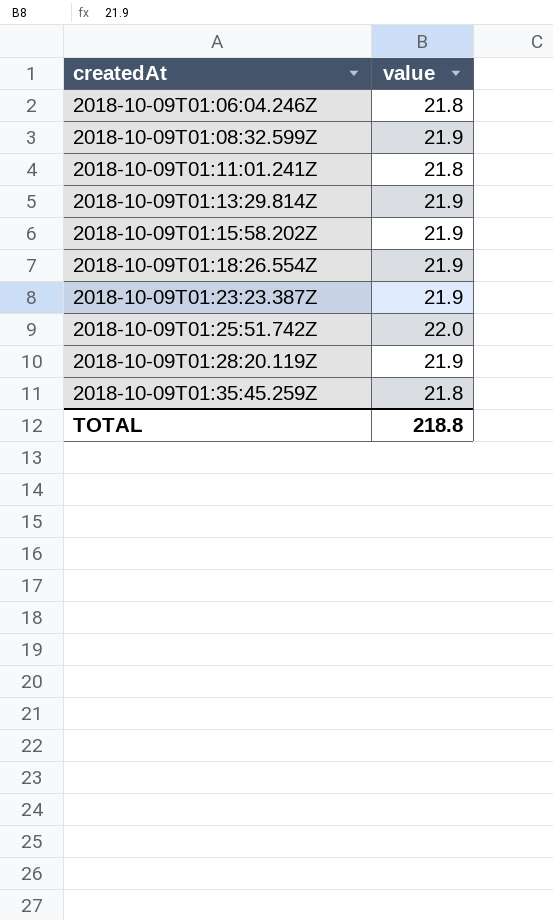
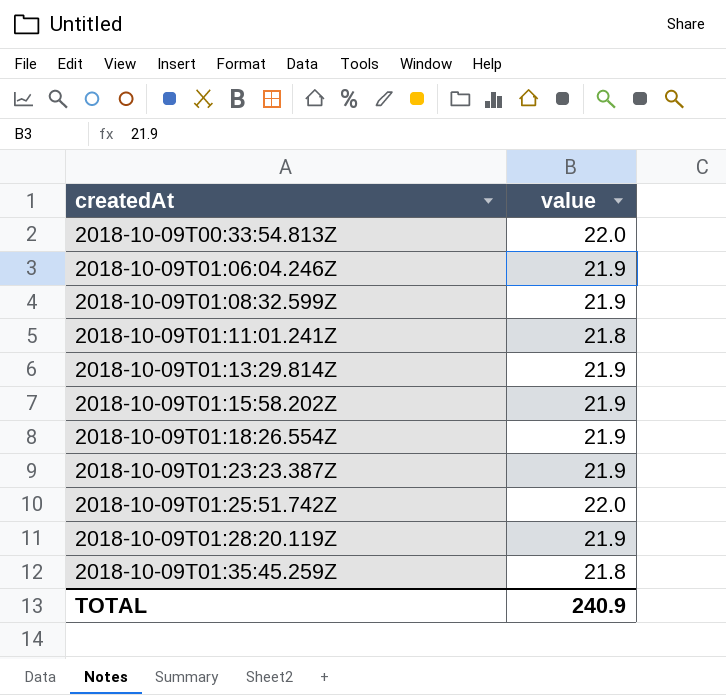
row 2018-10-09T00:33:54.813Z: none -> 22.0
2018-10-09T01:06:04.246Z | value: 21.8 -> 21.9
TOTAL | value: 218.8 -> 240.9

